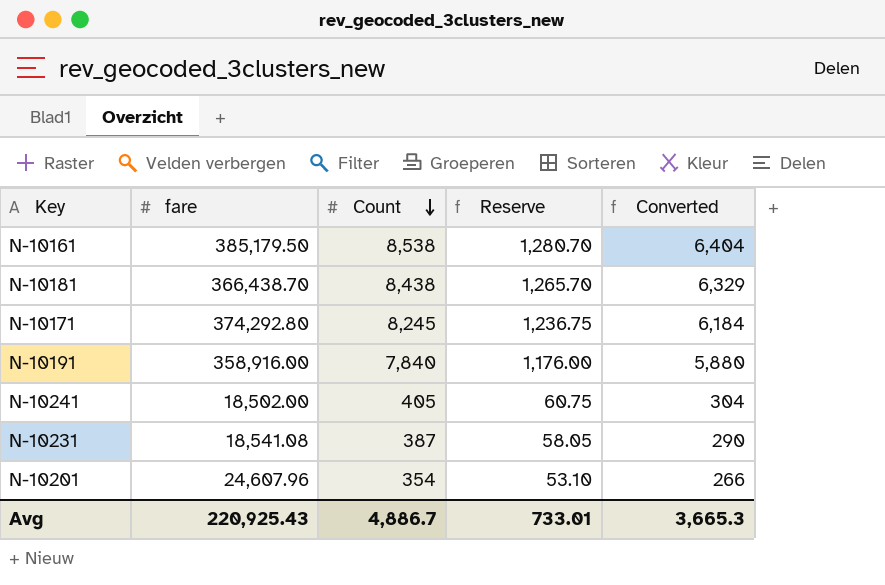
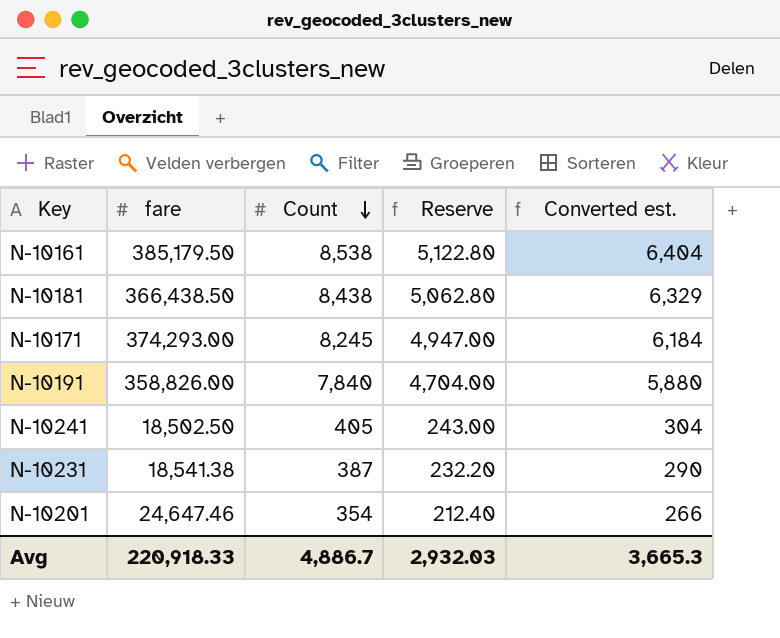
column Reserve | formula: [Count] * 0.15 -> [Count] * 0.6
column name: Converted -> Converted est.
N-10181 | fare: 366,438.70 -> 366,438.50
N-10171 | fare: 374,292.80 -> 374,293.00
N-10191 | fare: 358,916.00 -> 358,826.00
N-10241 | fare: 18,502.00 -> 18,502.50
N-10231 | fare: 18,541.08 -> 18,541.38
N-10201 | fare: 24,607.96 -> 24,647.46
Avg | fare: 220,925.43 -> 220,918.33
Avg | Reserve: 733.01 -> 2,932.03

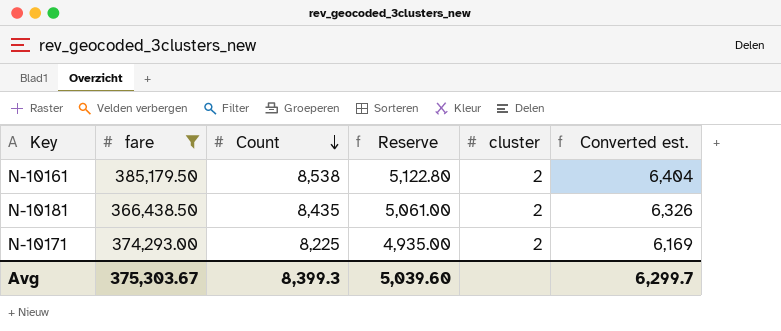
filter: none -> fare >= 366,438.50
column cluster | position: none -> 5
N-10181 | Count: 8,438 -> 8,435
N-10181 | Reserve: 5,062.80 -> 5,061.00
N-10181 | Converted est.: 6,329 -> 6,326
N-10171 | Count: 8,245 -> 8,225
N-10171 | Reserve: 4,947.00 -> 4,935.00
N-10171 | Converted est.: 6,184 -> 6,169
Avg | fare: 220,918.33 -> 375,303.67
Avg | Count: 4,886.7 -> 8,399.3
Avg | Reserve: 2,932.03 -> 5,039.60
Avg | Converted est.: 3,665.3 -> 6,299.7

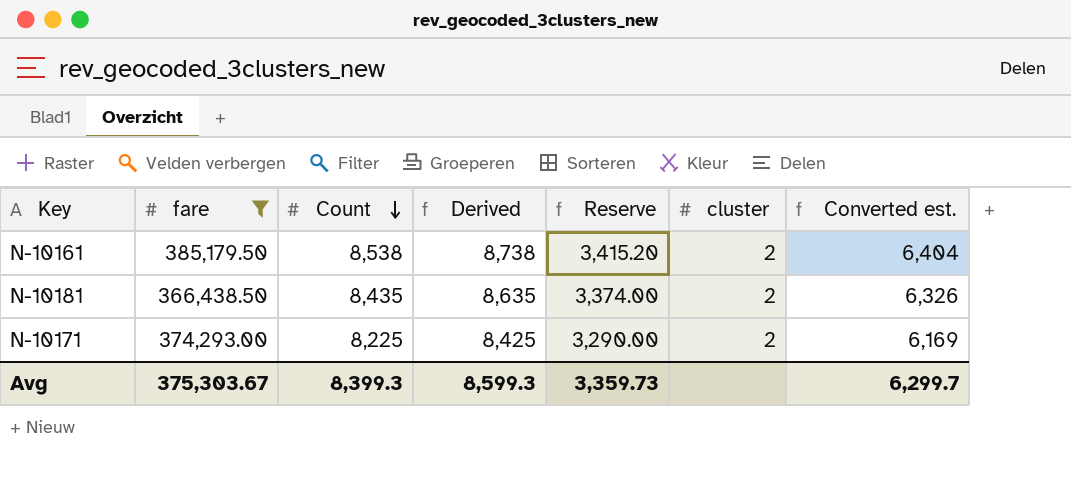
column Derived | formula: none -> [Count] + 200
column Reserve | formula: [Count] * 0.6 -> [Count] * 0.4
Avg | Reserve: 5,039.60 -> 3,359.73

